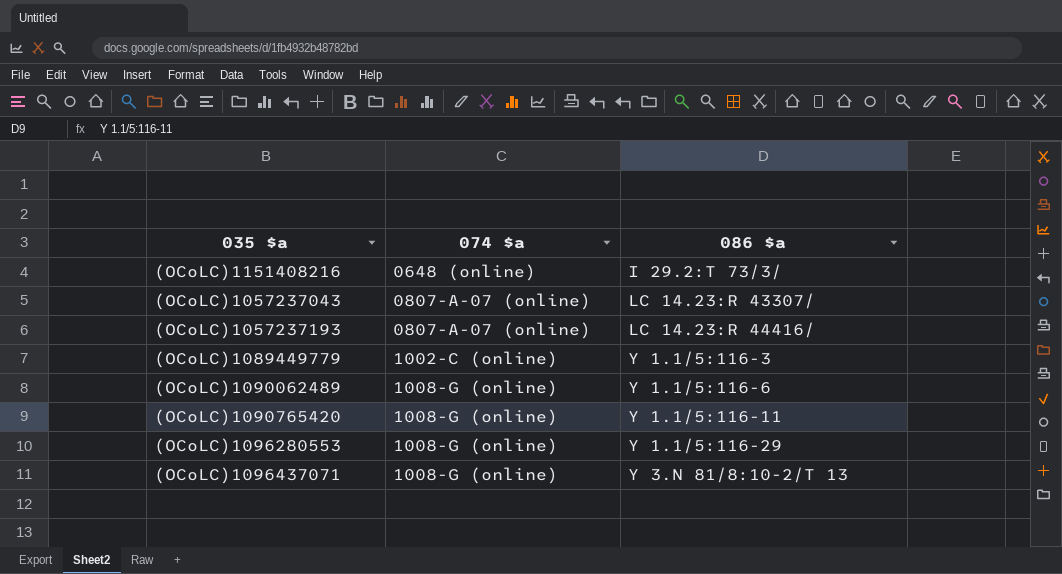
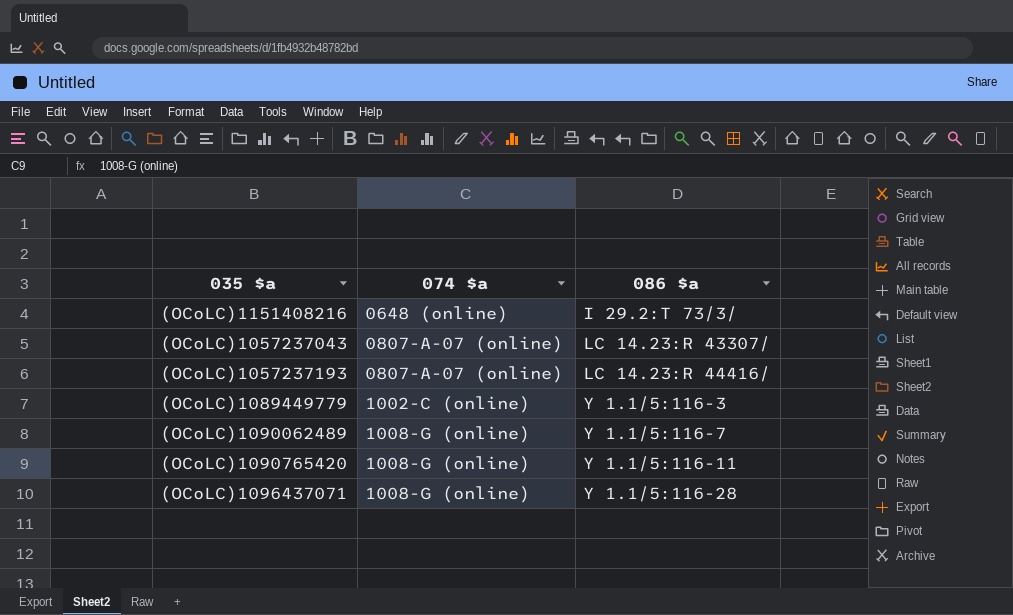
row (OCoLC)1096280553: 1008-G (online) | Y 1.1/5:116-29 -> none
(OCoLC)1090062489 | 086 $a: Y 1.1/5:116-6 -> Y 1.1/5:116-7
(OCoLC)1096437071 | 086 $a: Y 3.N 81/8:10-2/T 13 -> Y 1.1/5:116-28

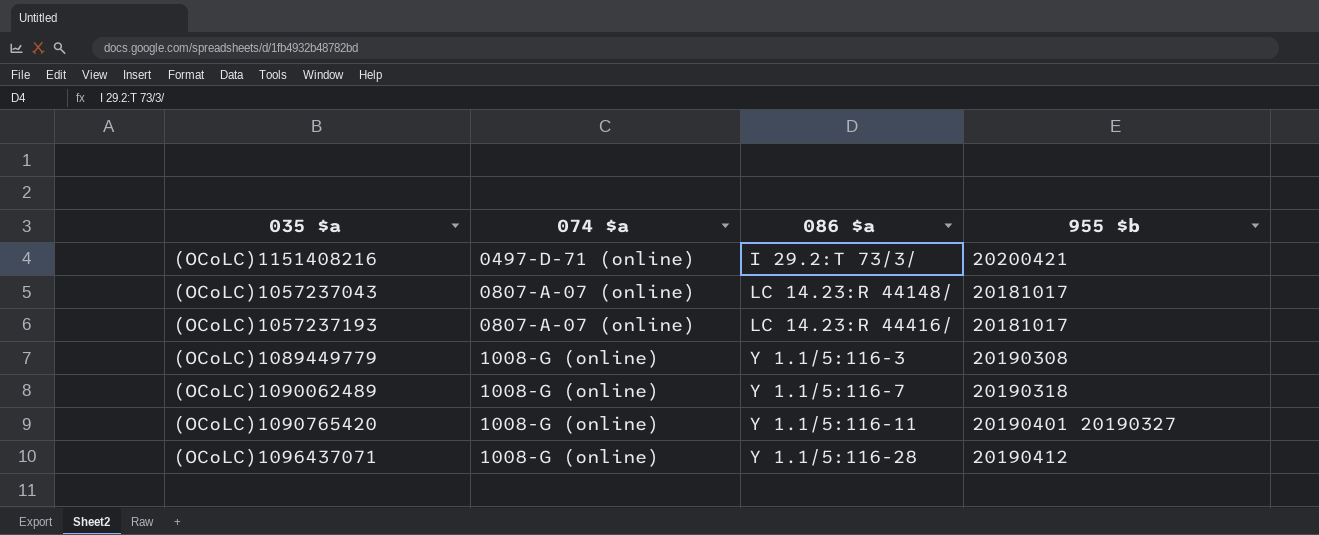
column 955 $b | position: none -> 4
(OCoLC)1151408216 | 074 $a: 0648 (online) -> 0497-D-71 (online)
(OCoLC)1057237043 | 086 $a: LC 14.23:R 43307/ -> LC 14.23:R 44148/
(OCoLC)1089449779 | 074 $a: 1002-C (online) -> 1008-G (online)

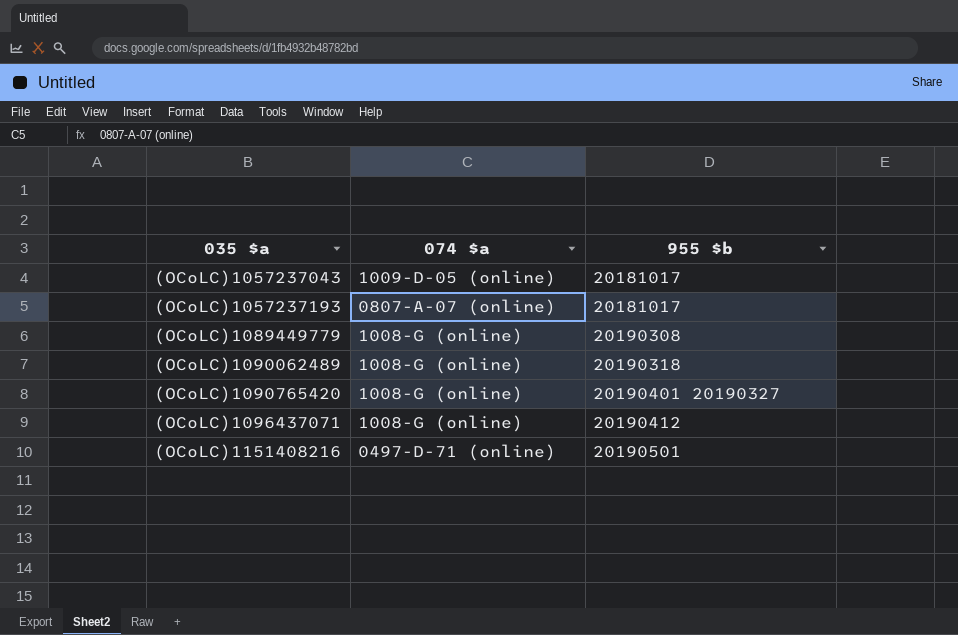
row order: 074 $a ascending -> 035 $a ascending
column 086 $a | position: 3 -> none
(OCoLC)1057237043 | 074 $a: 0807-A-07 (online) -> 1009-D-05 (online)
(OCoLC)1151408216 | 955 $b: 20200421 -> 20190501

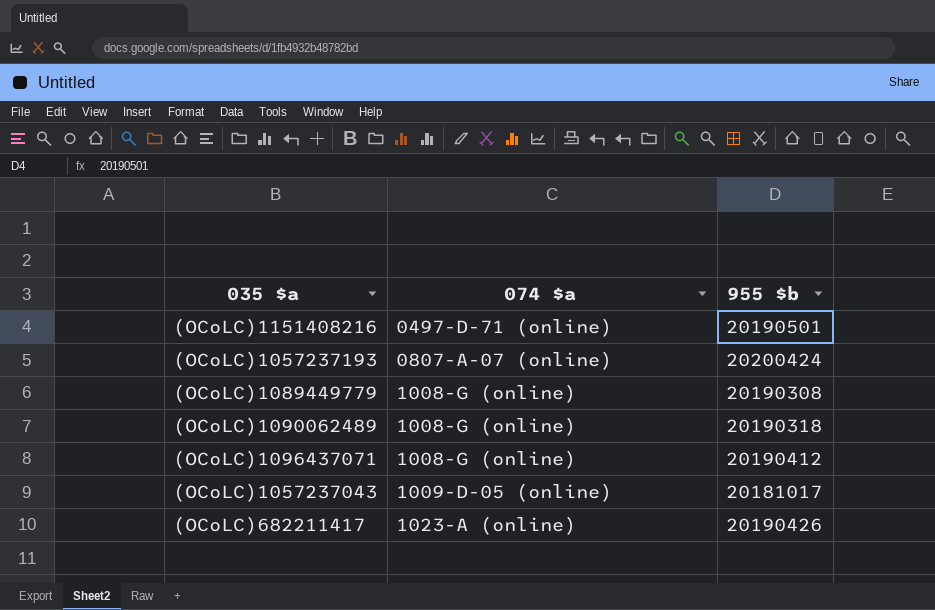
row order: 035 $a ascending -> 074 $a ascending
row (OCoLC)1090765420: 1008-G (online) | 20190401 20190327 -> none
(OCoLC)1057237193 | 955 $b: 20181017 -> 20200424
row (OCoLC)682211417: none -> 1023-A (online) | 20190426

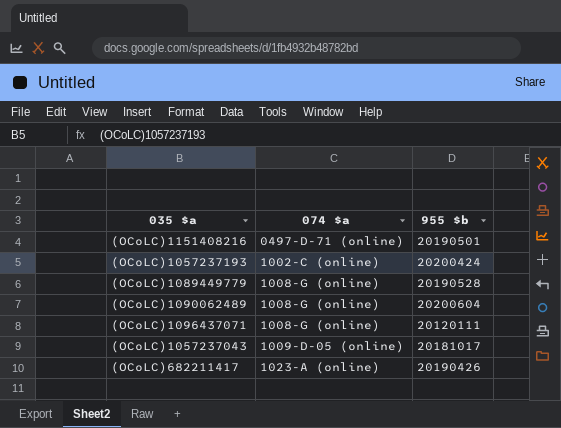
(OCoLC)1057237193 | 074 $a: 0807-A-07 (online) -> 1002-C (online)
(OCoLC)1089449779 | 955 $b: 20190308 -> 20190528
(OCoLC)1090062489 | 955 $b: 20190318 -> 20200604
(OCoLC)1096437071 | 955 $b: 20190412 -> 20120111

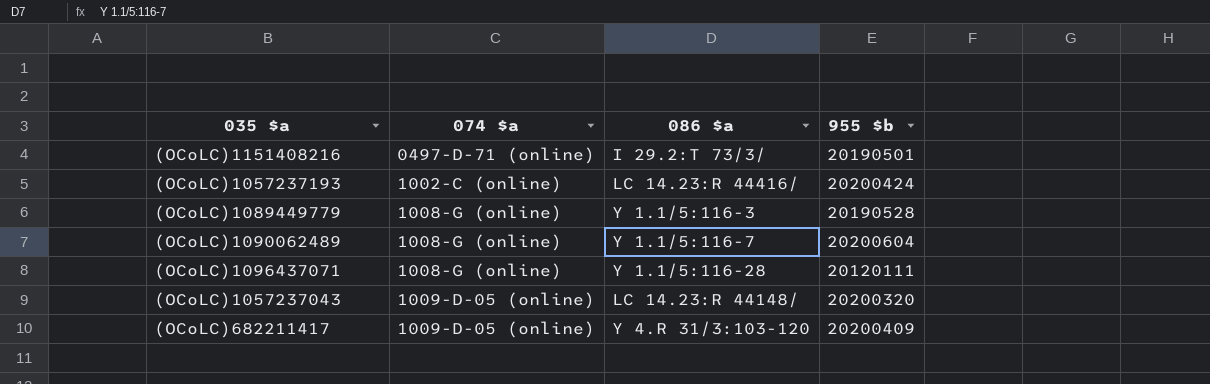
column 086 $a | position: none -> 3
(OCoLC)1057237043 | 955 $b: 20181017 -> 20200320
(OCoLC)682211417 | 074 $a: 1023-A (online) -> 1009-D-05 (online)
(OCoLC)682211417 | 955 $b: 20190426 -> 20200409

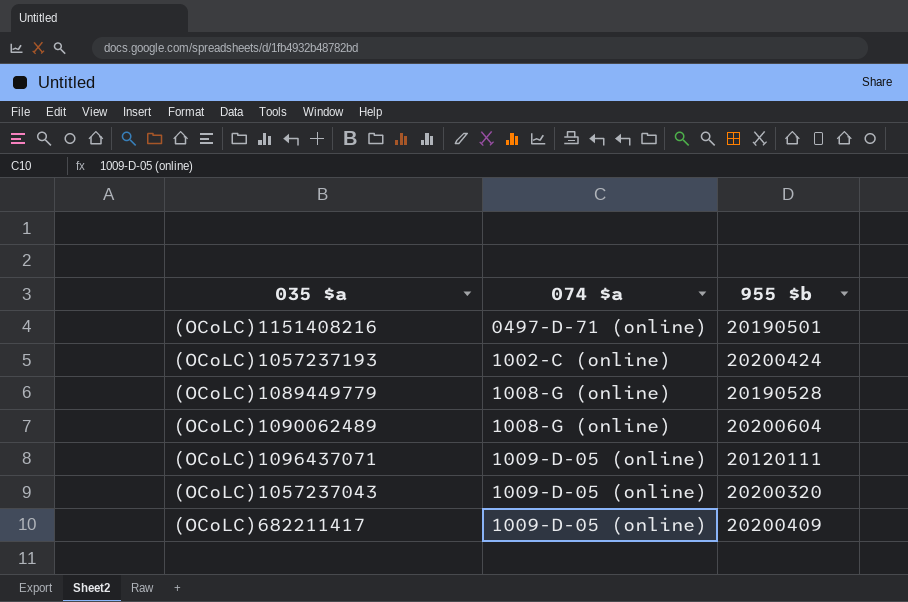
column 086 $a | position: 3 -> none
(OCoLC)1096437071 | 074 $a: 1008-G (online) -> 1009-D-05 (online)

